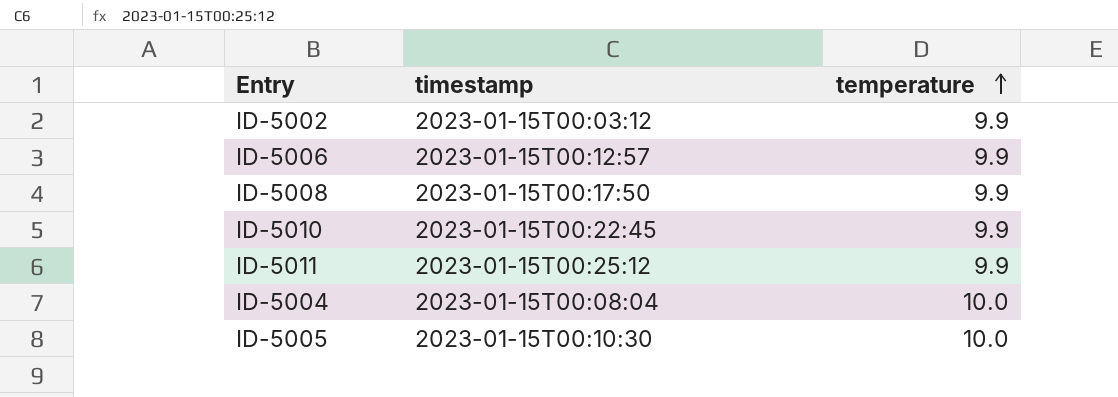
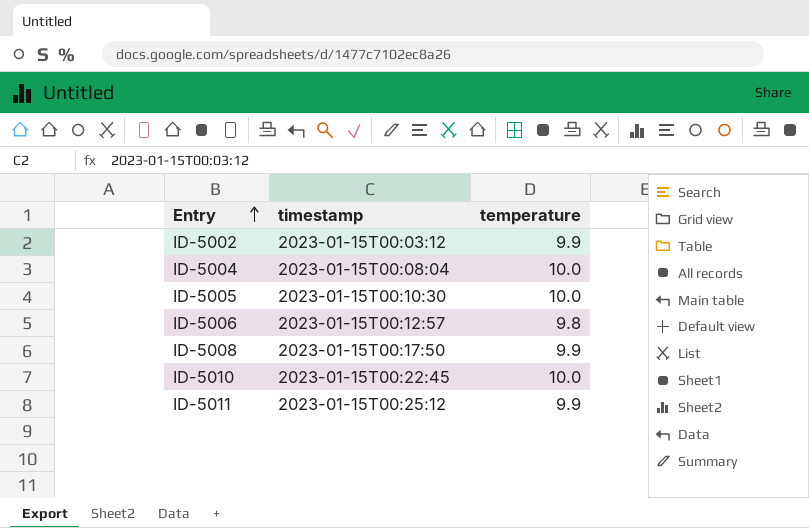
row order: temperature ascending -> Entry ascending
ID-5006 | temperature: 9.9 -> 9.8
ID-5010 | temperature: 9.9 -> 10.0

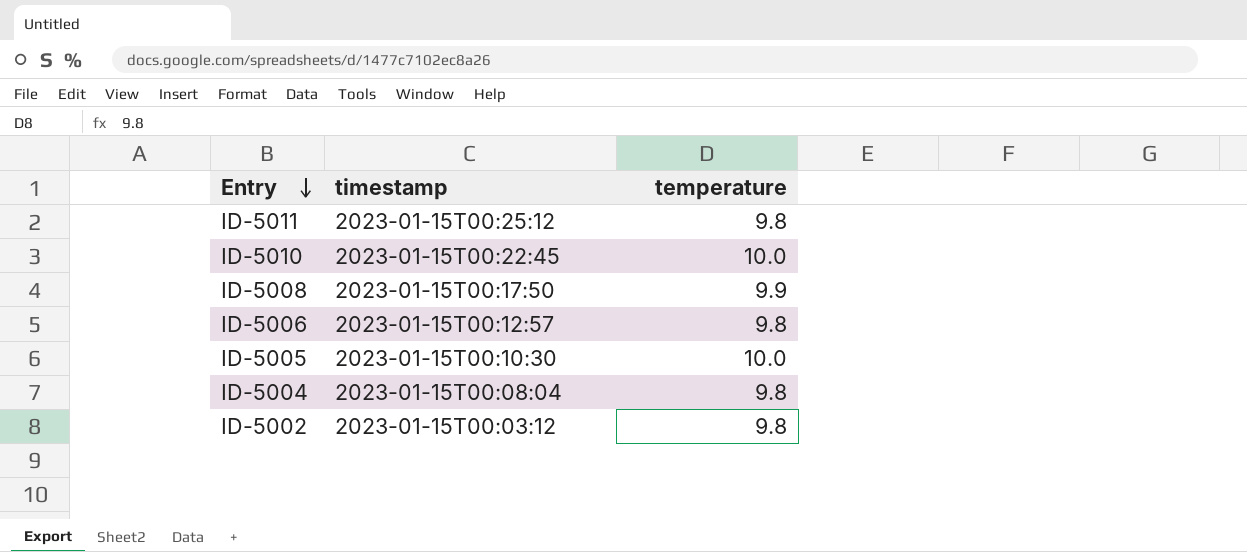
row order: Entry ascending -> Entry descending
ID-5011 | temperature: 9.9 -> 9.8
ID-5004 | temperature: 10.0 -> 9.8
ID-5002 | temperature: 9.9 -> 9.8

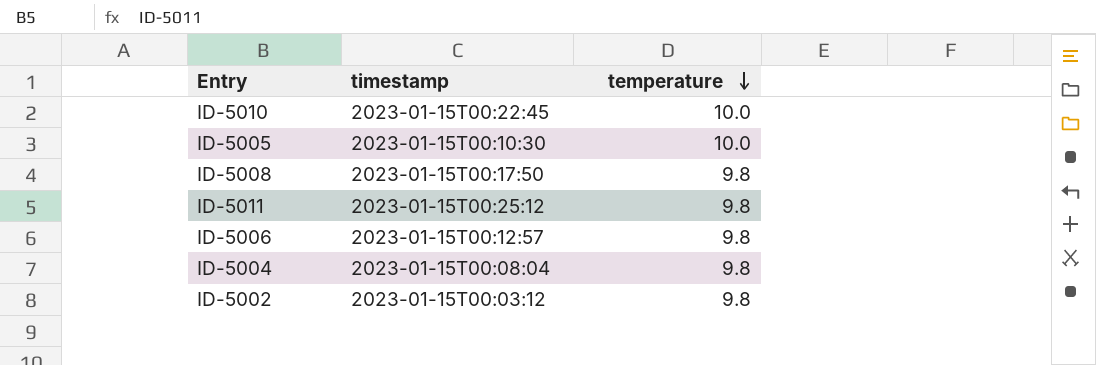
row order: Entry descending -> temperature descending
ID-5008 | temperature: 9.9 -> 9.8

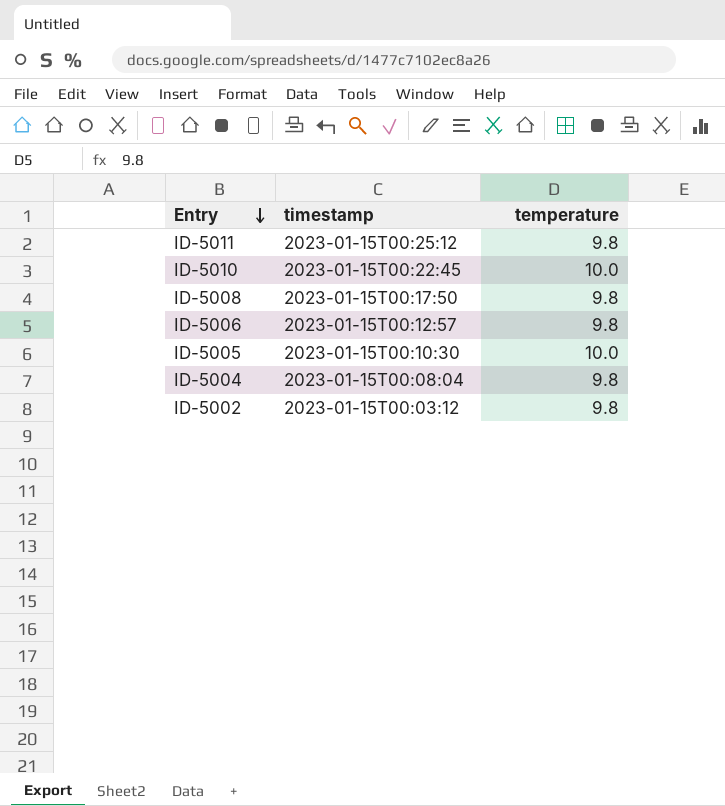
row order: temperature descending -> Entry descending

